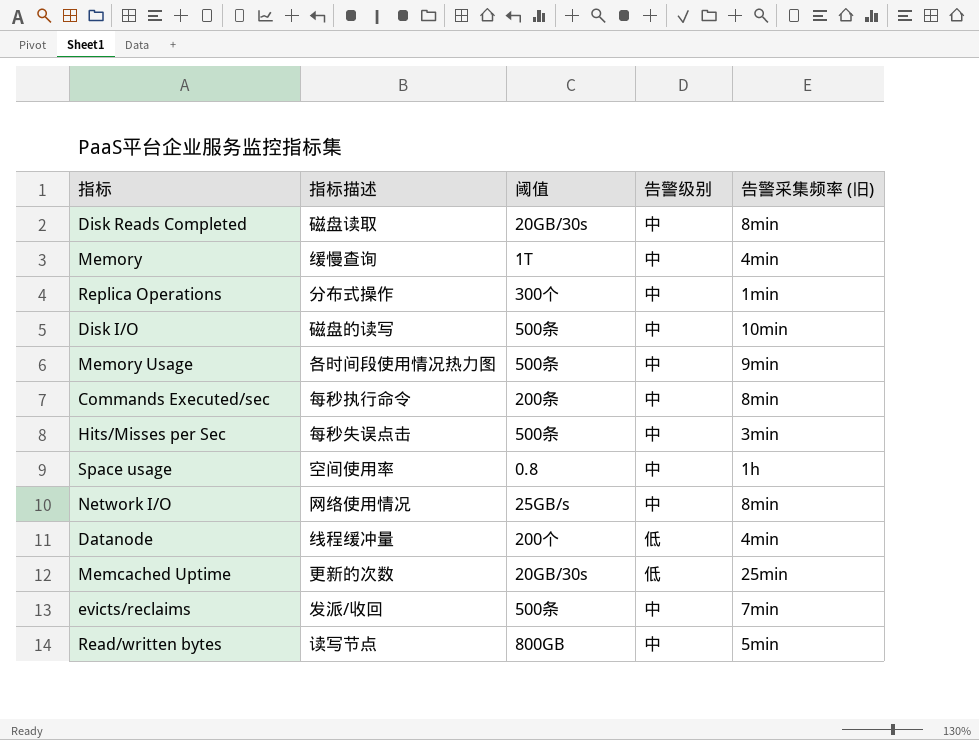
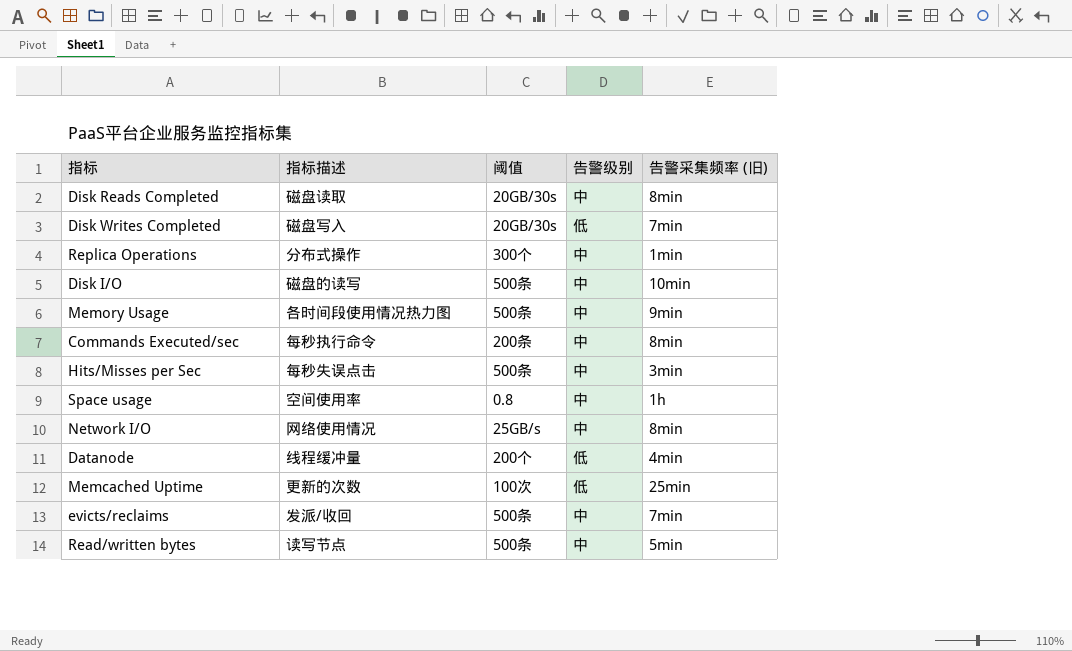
row Memory: 缓慢查询 | 1T | 中 | 4min -> none
row Disk Writes Completed: none -> 磁盘写入 | 20GB/30s | 低 | 7min
Memcached Uptime | 阈值: 20GB/30s -> 100次
Read/written bytes | 阈值: 800GB -> 500条

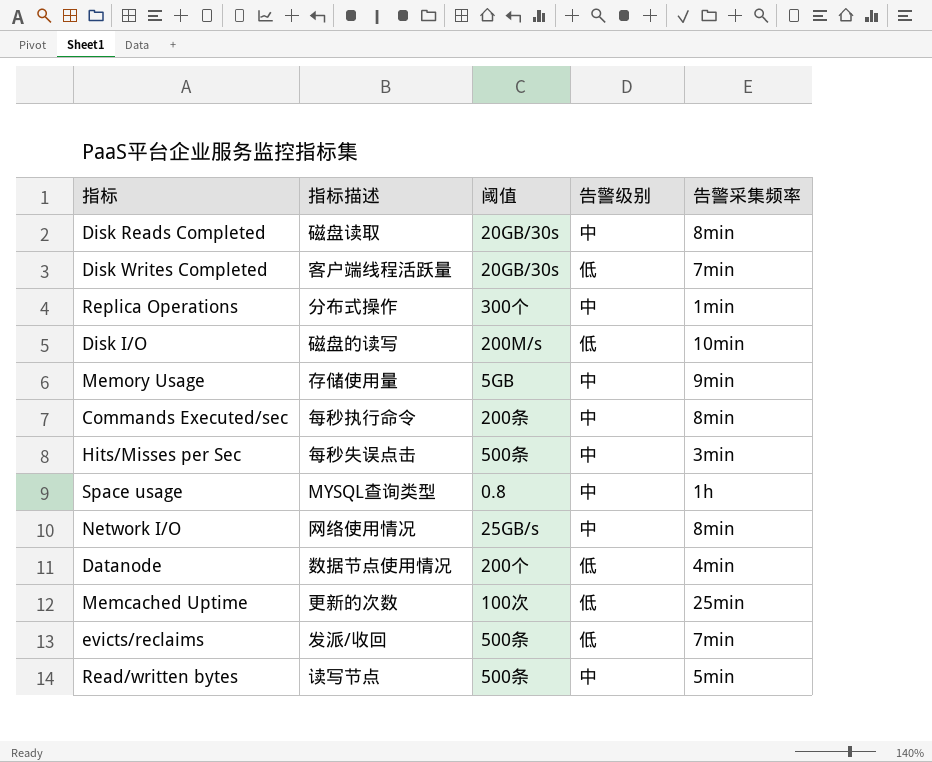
column name: 告警采集频率 (旧) -> 告警采集频率
Disk Writes Completed | 指标描述: 磁盘写入 -> 客户端线程活跃量
Disk I/O | 阈值: 500条 -> 200M/s
Disk I/O | 告警级别: 中 -> 低
Memory Usage | 指标描述: 各时间段使用情况热力图 -> 存储使用量
Memory Usage | 阈值: 500条 -> 5GB
Space usage | 指标描述: 空间使用率 -> MYSQL查询类型
Datanode | 指标描述: 线程缓冲量 -> 数据节点使用情况
evicts/reclaims | 告警级别: 中 -> 低

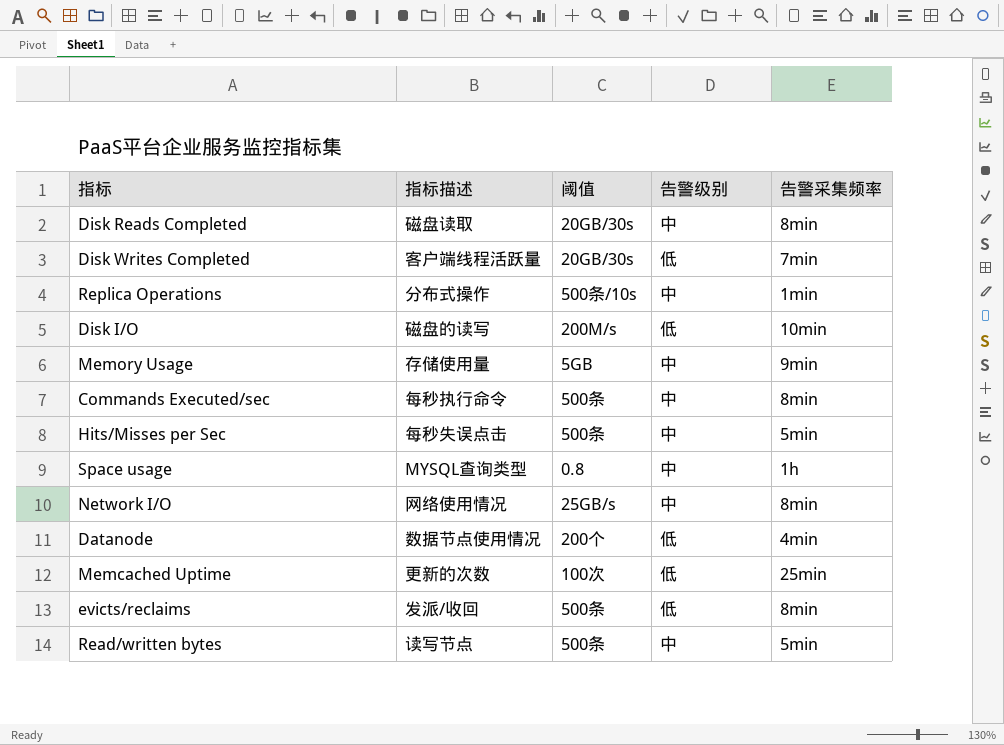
Replica Operations | 阈值: 300个 -> 500条/10s
Commands Executed/sec | 阈值: 200条 -> 500条
Hits/Misses per Sec | 告警采集频率: 3min -> 5min
evicts/reclaims | 告警采集频率: 7min -> 8min

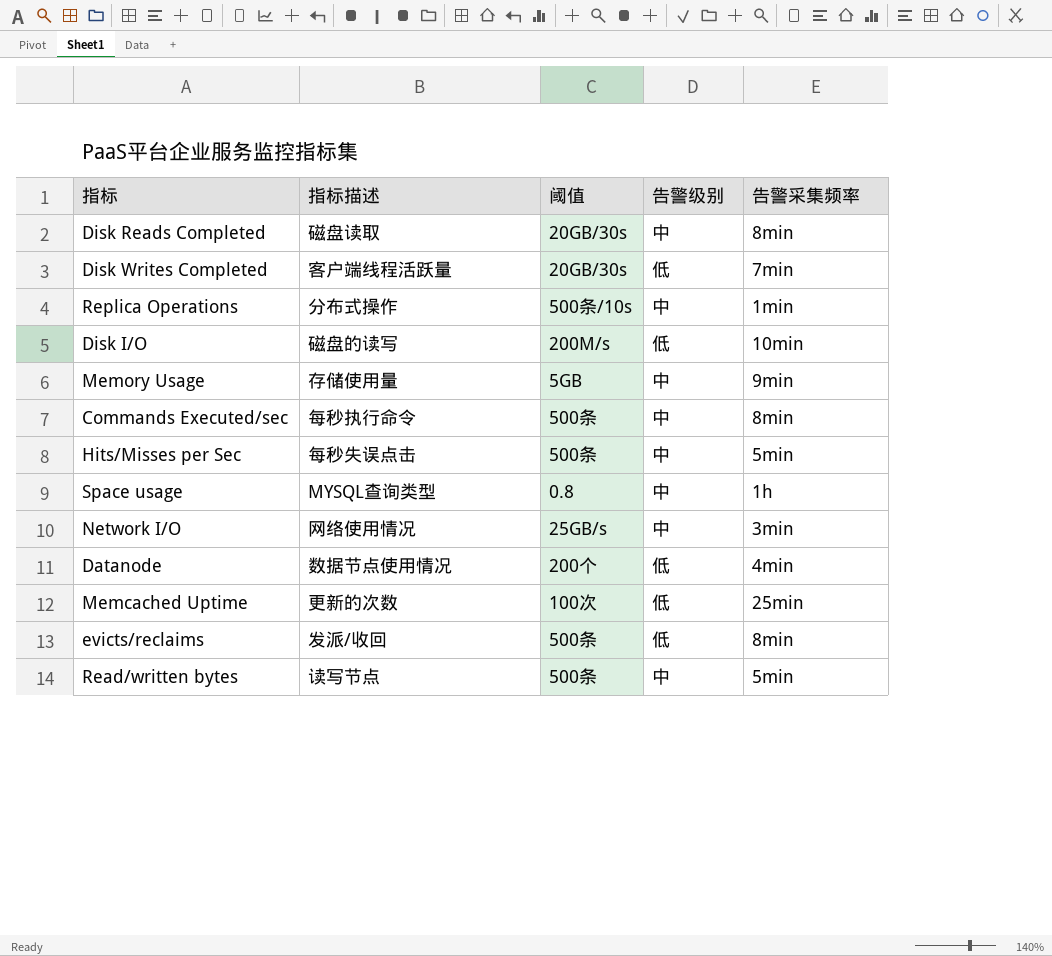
Network I/O | 告警采集频率: 8min -> 3min

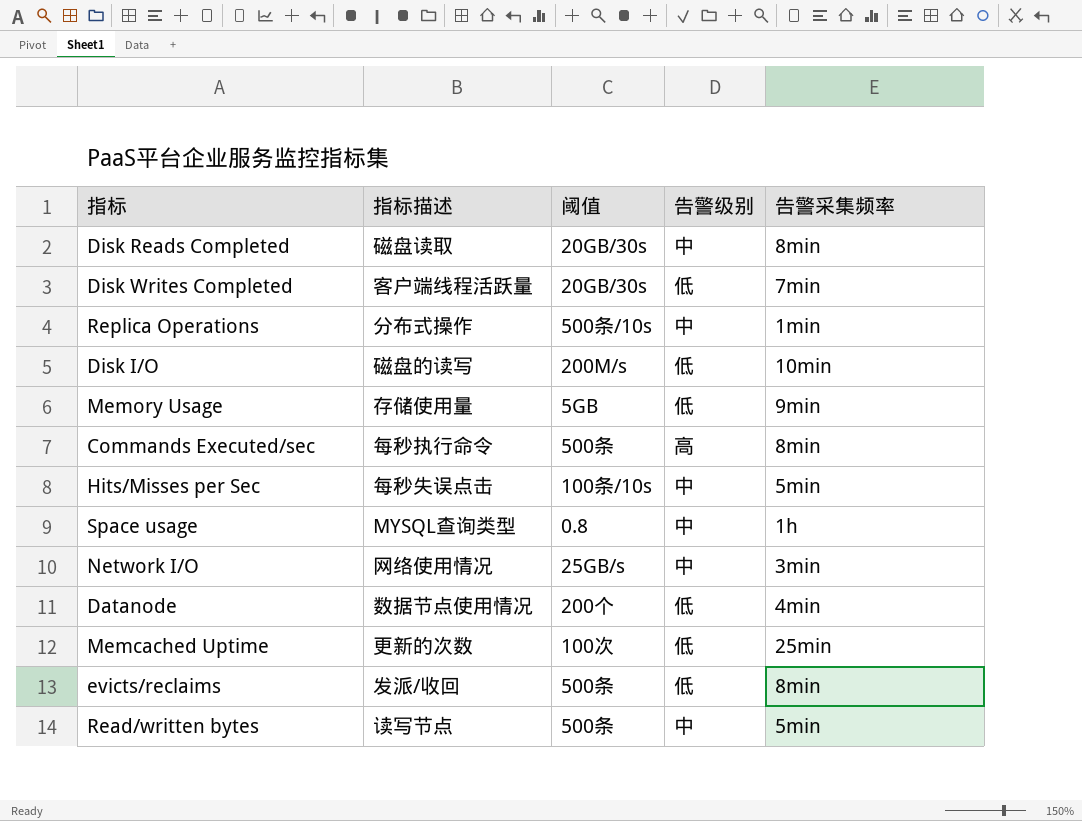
Memory Usage | 告警级别: 中 -> 低
Commands Executed/sec | 告警级别: 中 -> 高
Hits/Misses per Sec | 阈值: 500条 -> 100条/10s

